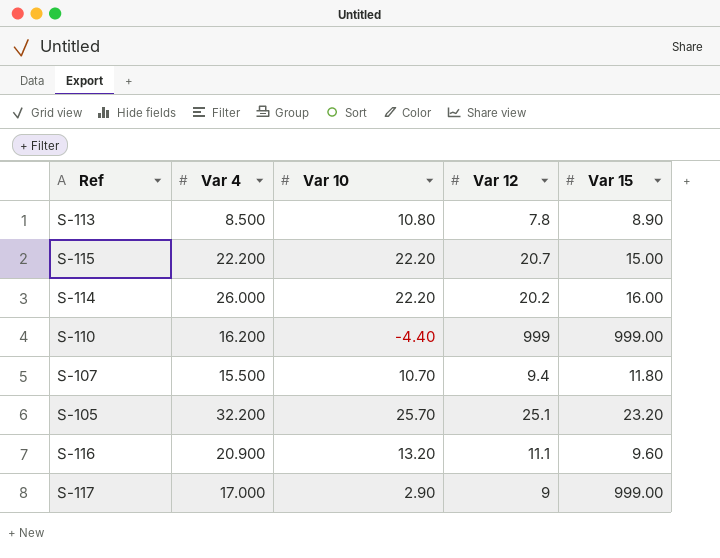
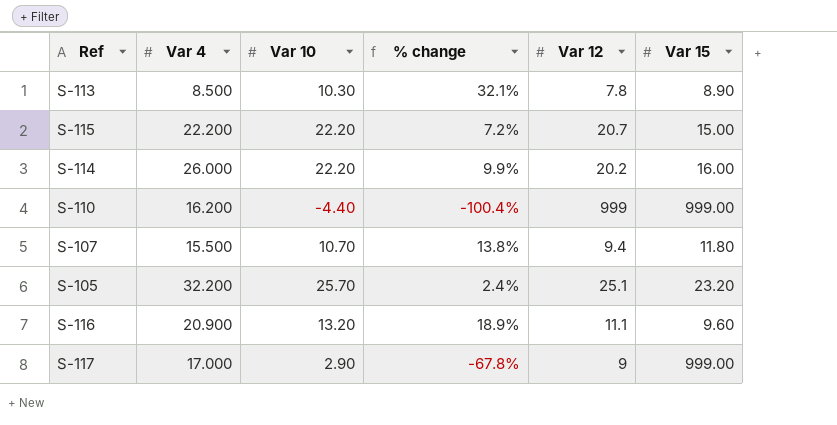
column % change | formula: none -> ([Var 10] - [Var 12]) / [Var 12]
S-113 | Var 10: 10.80 -> 10.30

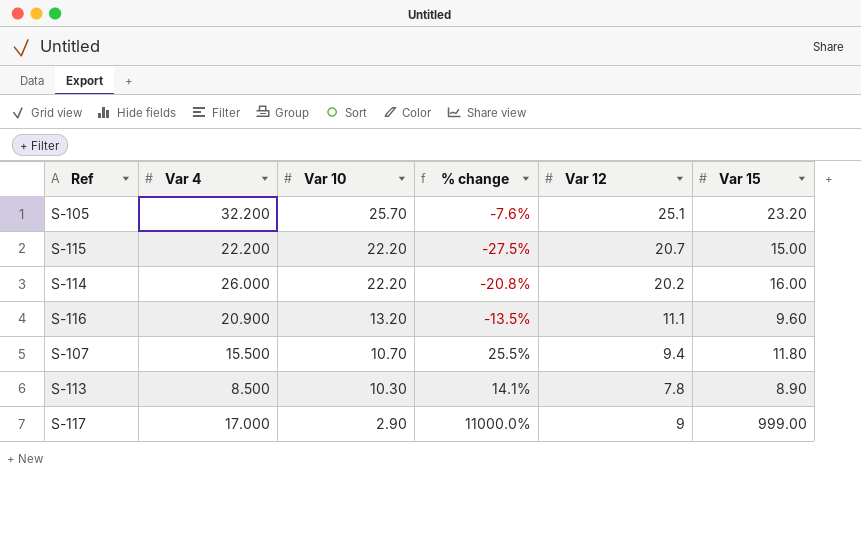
row order: none -> Var 10 descending
column % change | formula: ([Var 10] - [Var 12]) / [Var 12] -> ([Var 15] - [Var 12]) / [Var 12]
row S-110: 16.200 | -4.40 | -100.4% | 999 | 999.00 -> none

